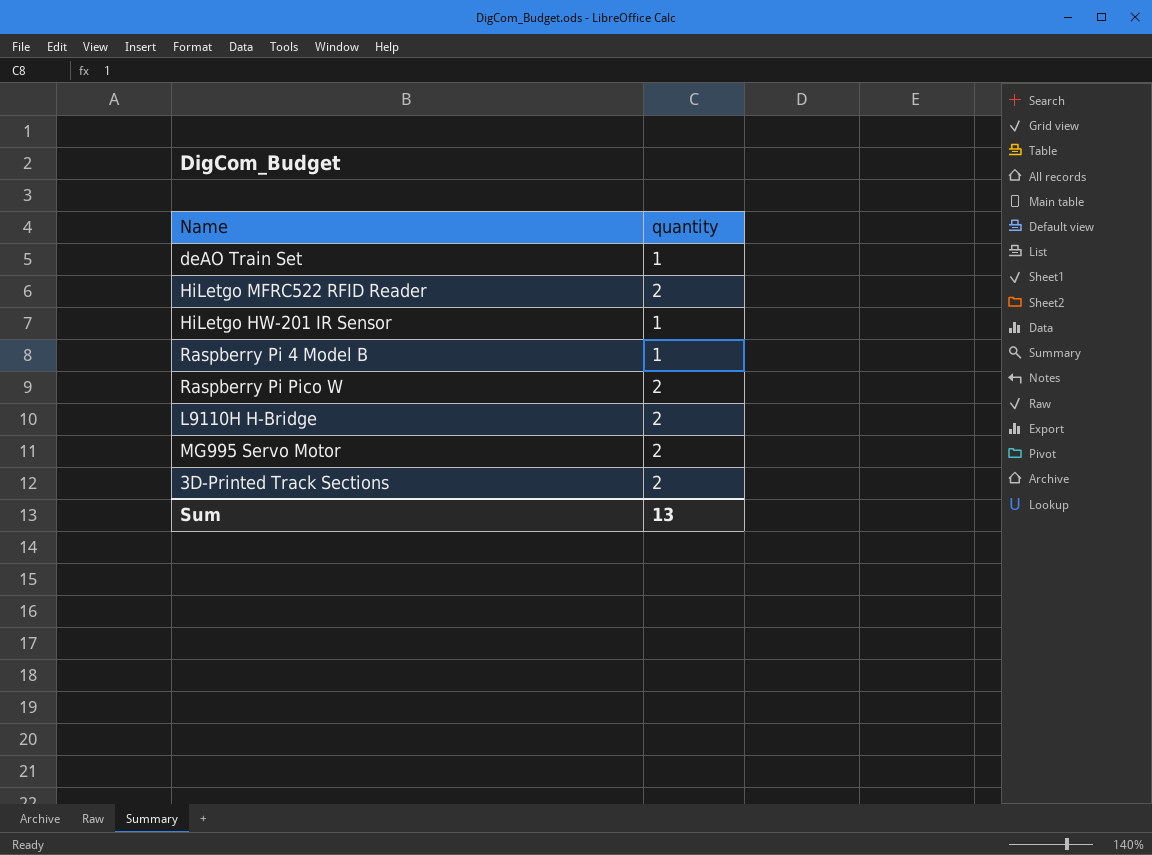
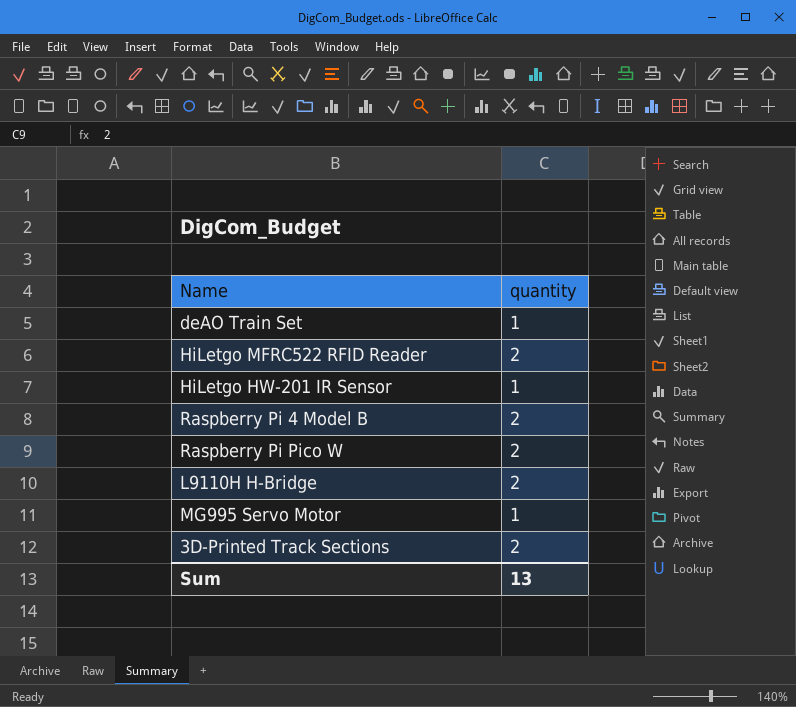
Raspberry Pi 4 Model B | quantity: 1 -> 2
MG995 Servo Motor | quantity: 2 -> 1

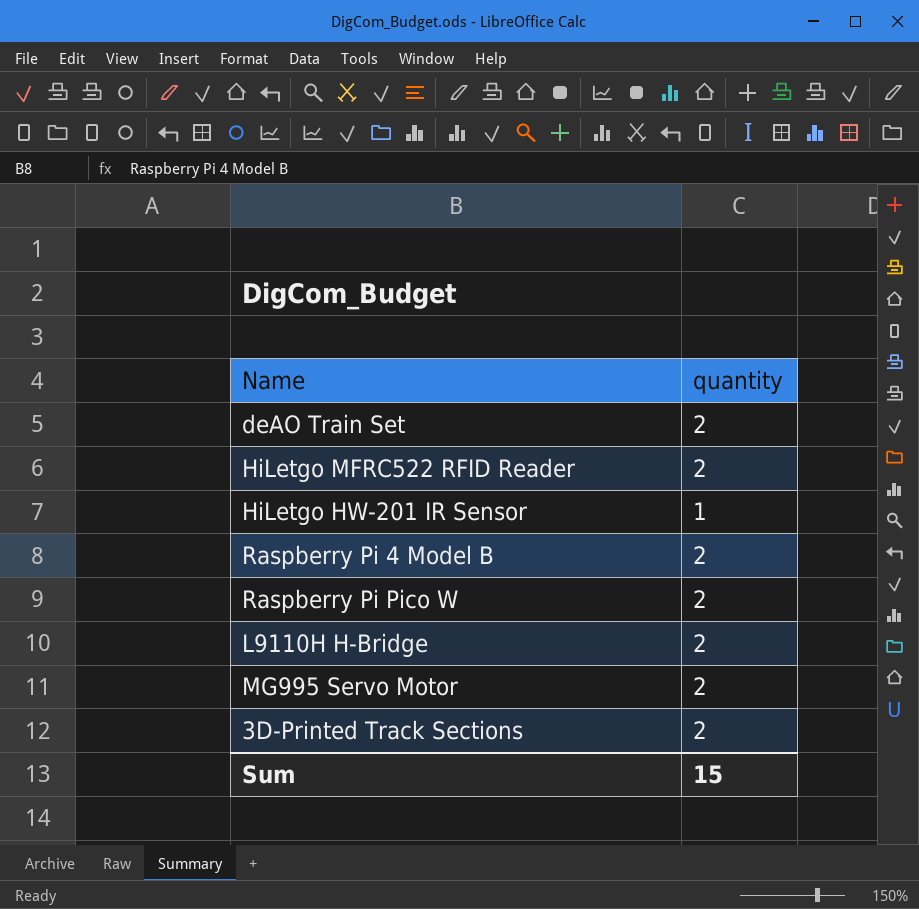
deAO Train Set | quantity: 1 -> 2
MG995 Servo Motor | quantity: 1 -> 2
Sum | quantity: 13 -> 15

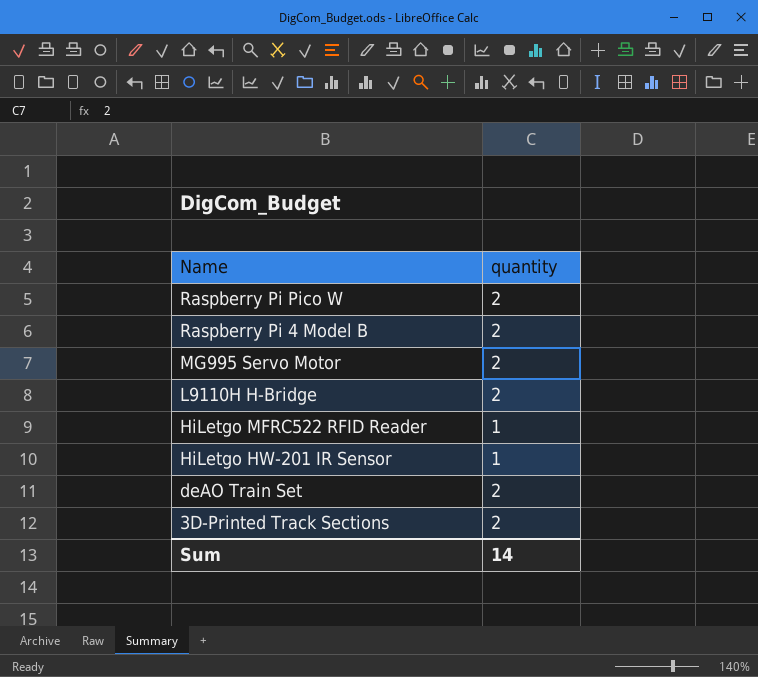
row order: none -> Name descending
HiLetgo MFRC522 RFID Reader | quantity: 2 -> 1
Sum | quantity: 15 -> 14

